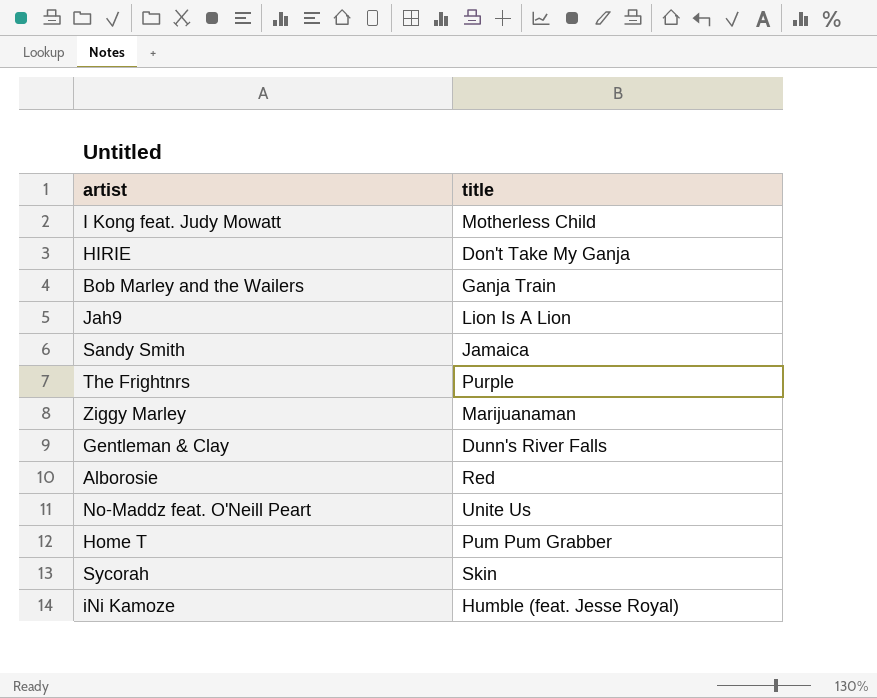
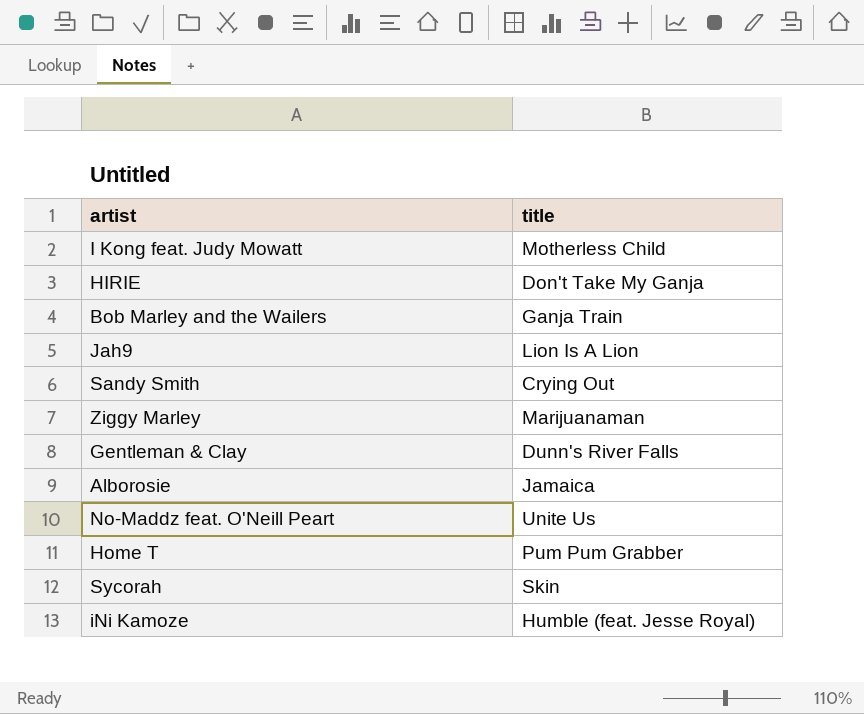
row The Frightnrs: Purple -> none
Sandy Smith | title: Jamaica -> Crying Out
Alborosie | title: Red -> Jamaica

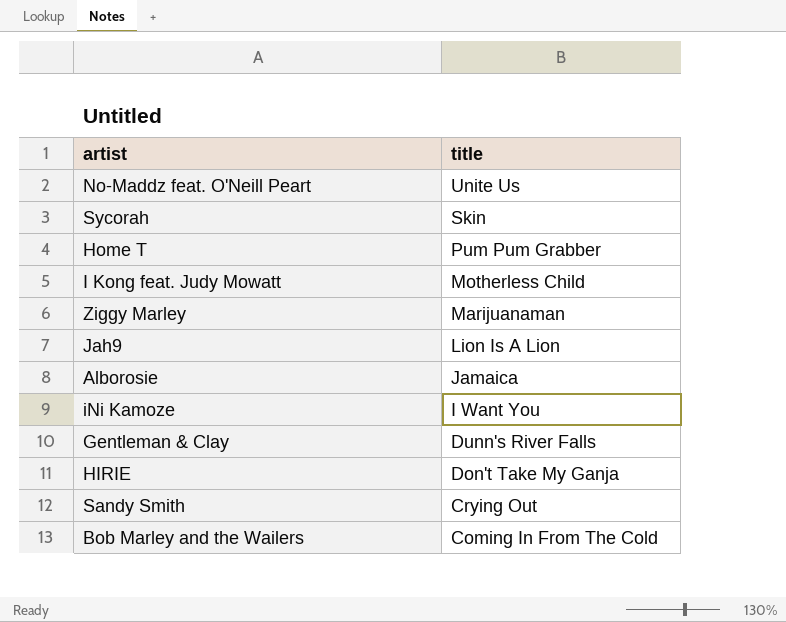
row order: none -> title descending
iNi Kamoze | title: Humble (feat. Jesse Royal) -> I Want You
Bob Marley and the Wailers | title: Ganja Train -> Coming In From The Cold

